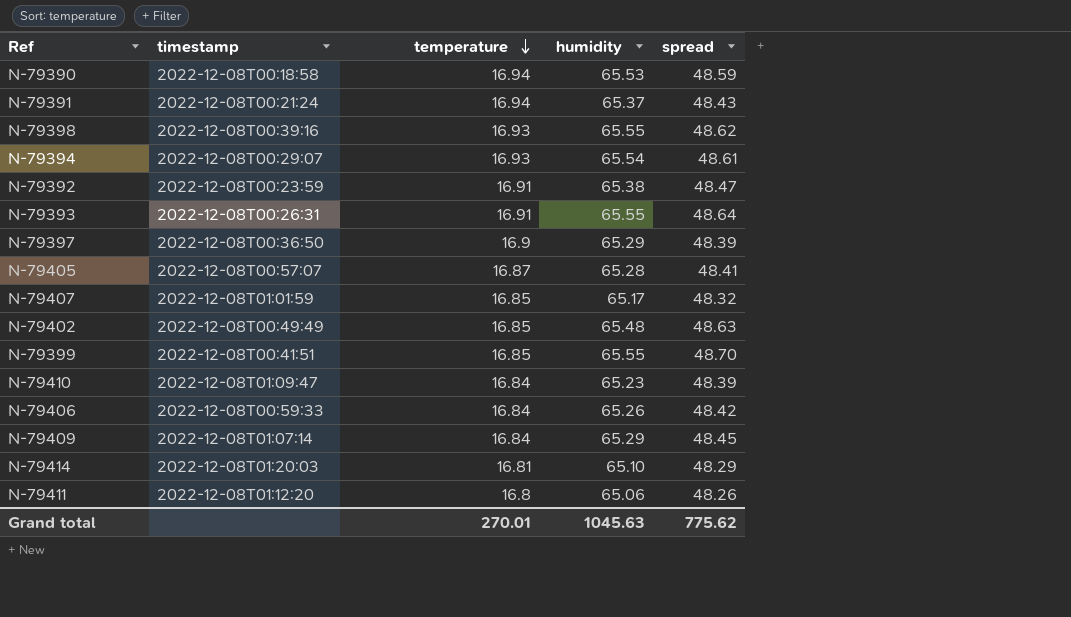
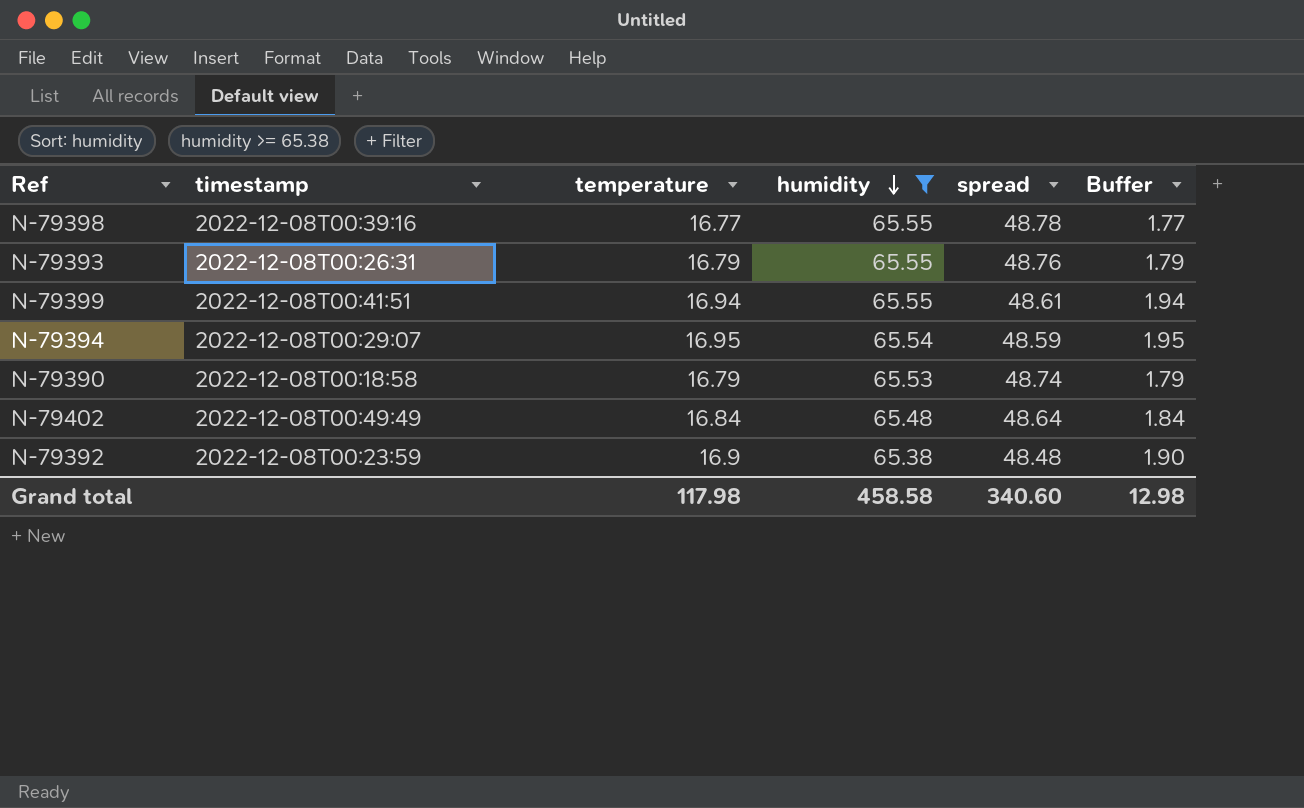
filter: none -> humidity >= 65.38
row order: temperature descending -> humidity descending
column Buffer | formula: none -> [temperature] - 15
N-79398 | temperature: 16.93 -> 16.77
N-79398 | spread: 48.62 -> 48.78
N-79393 | temperature: 16.91 -> 16.79
N-79393 | spread: 48.64 -> 48.76
N-79399 | temperature: 16.85 -> 16.94
N-79399 | spread: 48.70 -> 48.61
N-79394 | temperature: 16.93 -> 16.95
N-79394 | spread: 48.61 -> 48.59
N-79390 | temperature: 16.94 -> 16.79
N-79390 | spread: 48.59 -> 48.74
N-79402 | temperature: 16.85 -> 16.84
N-79402 | spread: 48.63 -> 48.64
N-79392 | temperature: 16.91 -> 16.9
N-79392 | spread: 48.47 -> 48.48
Grand total | temperature: 270.01 -> 117.98
Grand total | humidity: 1045.63 -> 458.58
Grand total | spread: 775.62 -> 340.60

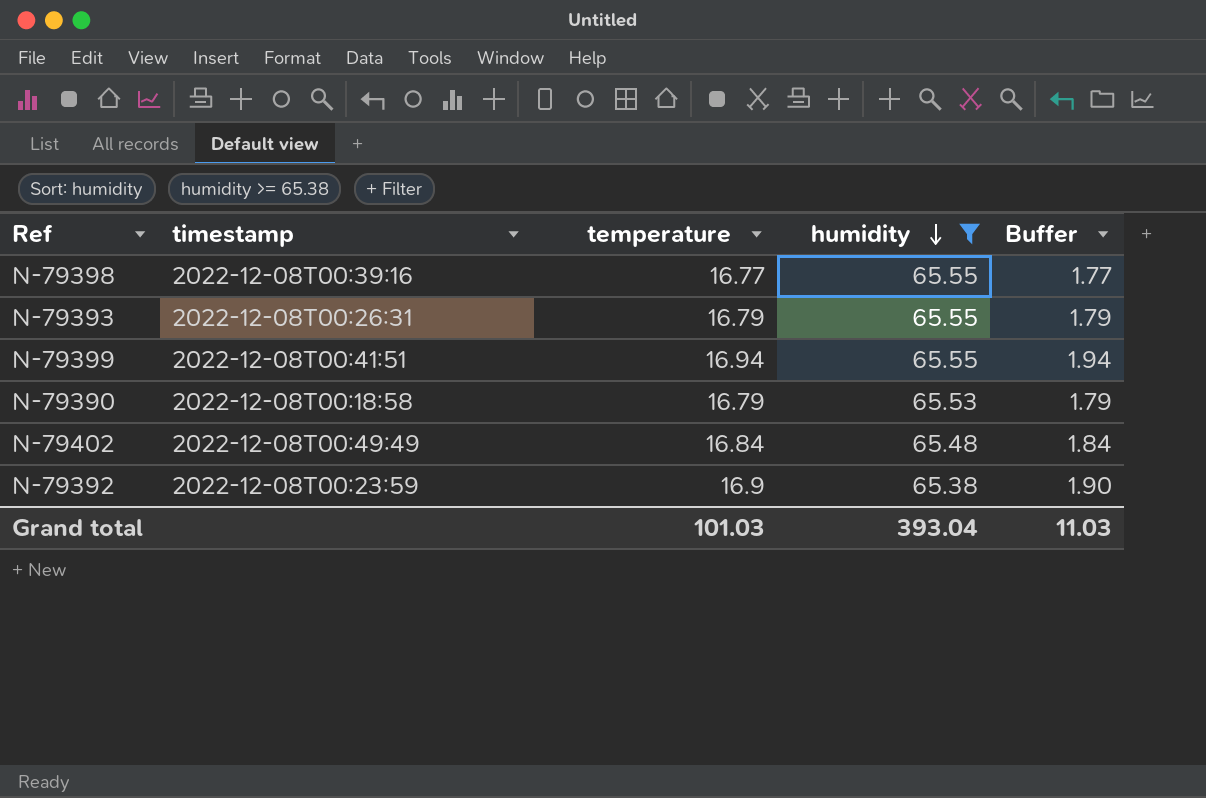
column spread | formula: [humidity] - [temperature] -> none
row N-79394: 2022-12-08T00:29:07 | 16.95 | 65.54 | 48.59 | 1.95 -> none
Grand total | temperature: 117.98 -> 101.03
Grand total | humidity: 458.58 -> 393.04
Grand total | Buffer: 12.98 -> 11.03

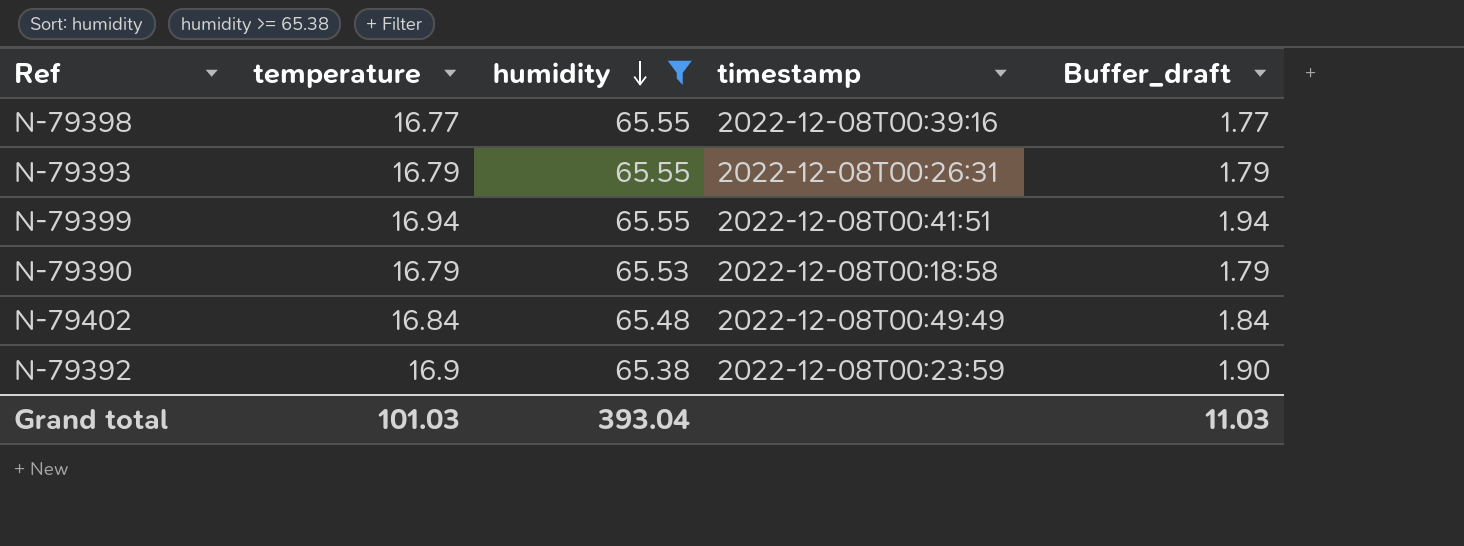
column timestamp | position: 2 -> 4
column name: Buffer -> Buffer_draft

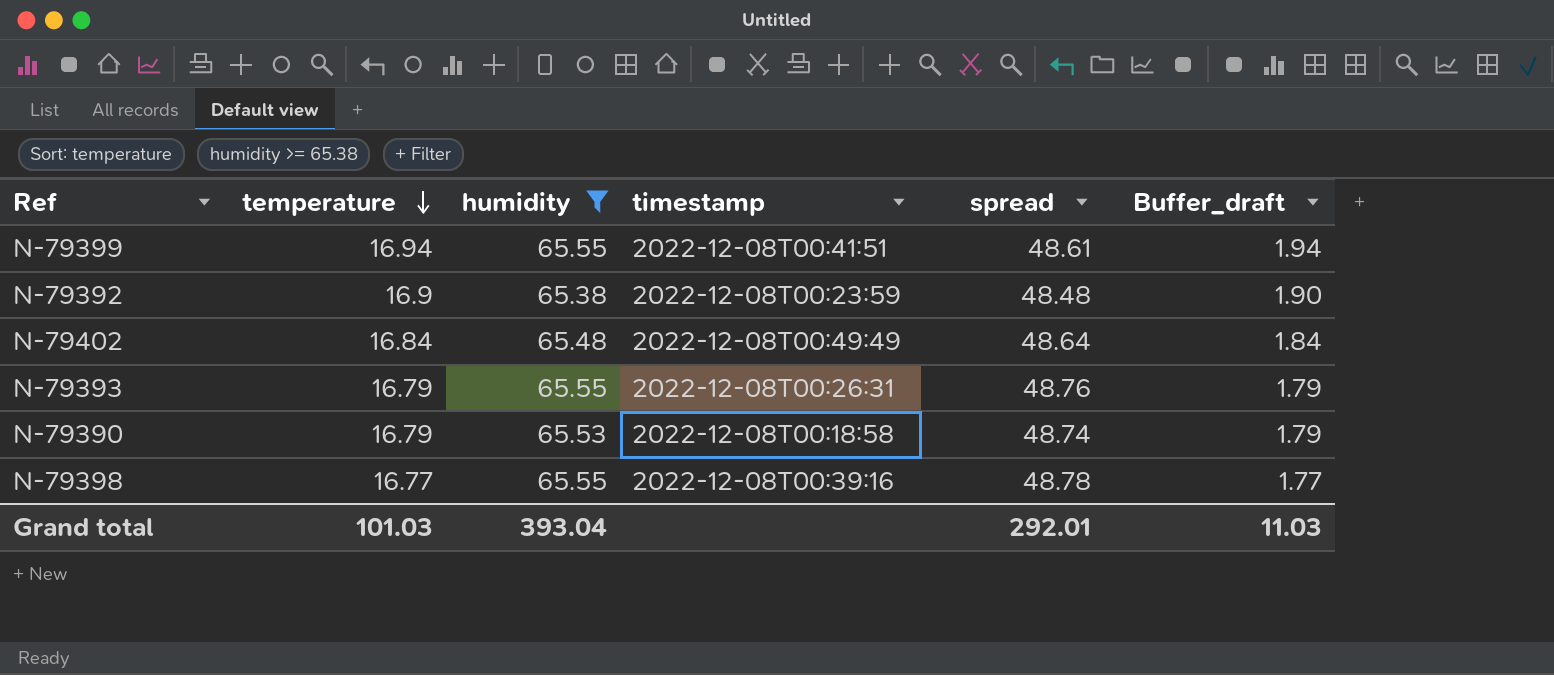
row order: humidity descending -> temperature descending
column spread | formula: none -> [humidity] - [temperature]

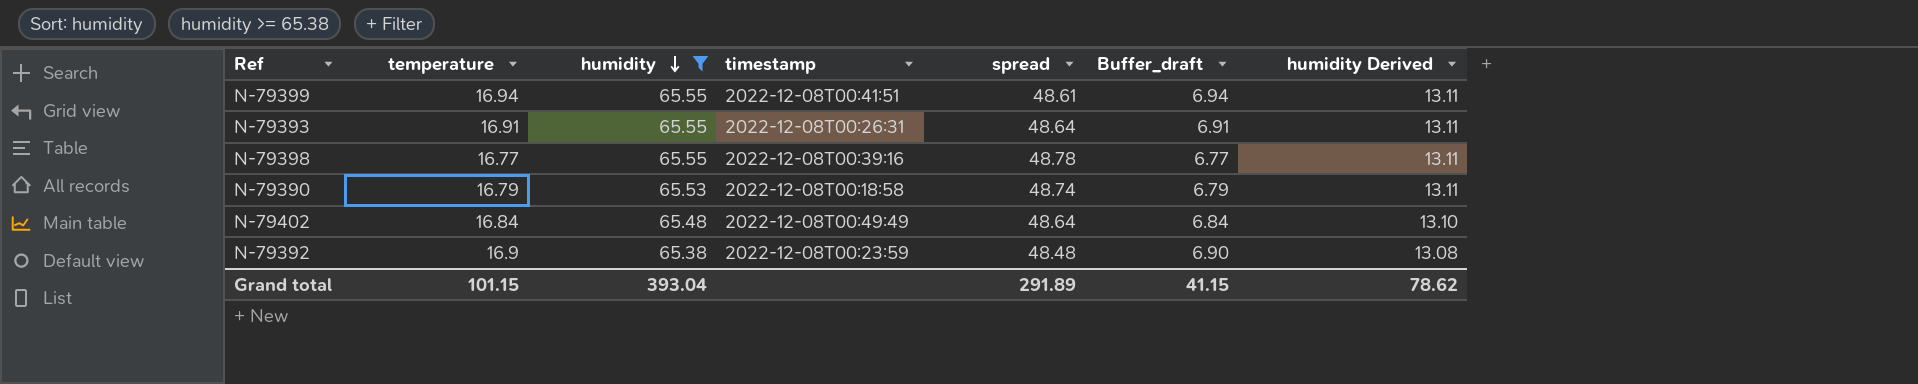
row order: temperature descending -> humidity descending
column Buffer_draft | formula: [temperature] - 15 -> [temperature] - 10
column humidity Derived | formula: none -> [humidity] * 0.2
N-79393 | temperature: 16.79 -> 16.91
N-79393 | spread: 48.76 -> 48.64
Grand total | temperature: 101.03 -> 101.15
Grand total | spread: 292.01 -> 291.89
Grand total | Buffer_draft: 11.03 -> 41.15

